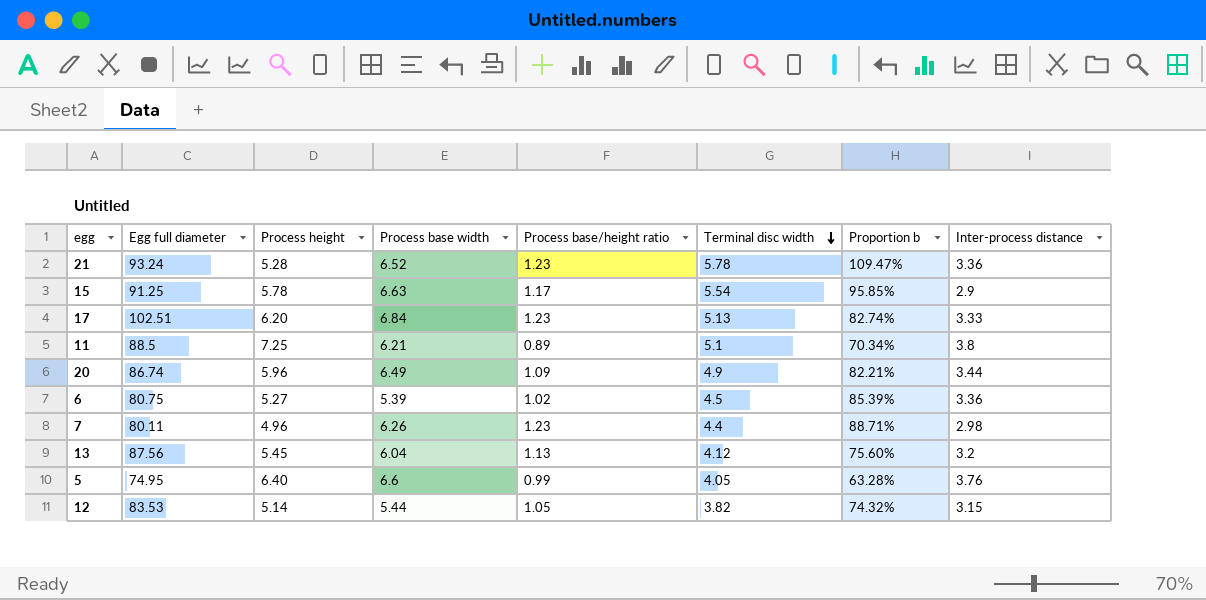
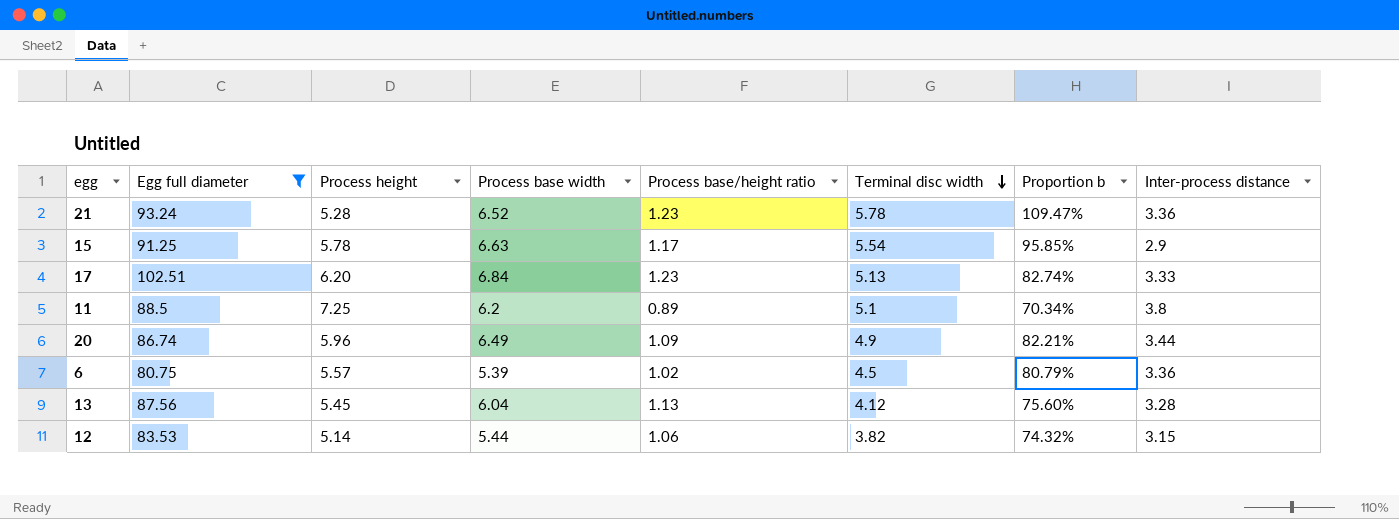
filter: none -> Egg full diameter >= 80.75
11 | Process base width: 6.21 -> 6.2
6 | Process height: 5.27 -> 5.57
6 | Proportion b: 85.39% -> 80.79%
13 | Inter-process distance: 3.2 -> 3.28
12 | Process base/height ratio: 1.05 -> 1.06

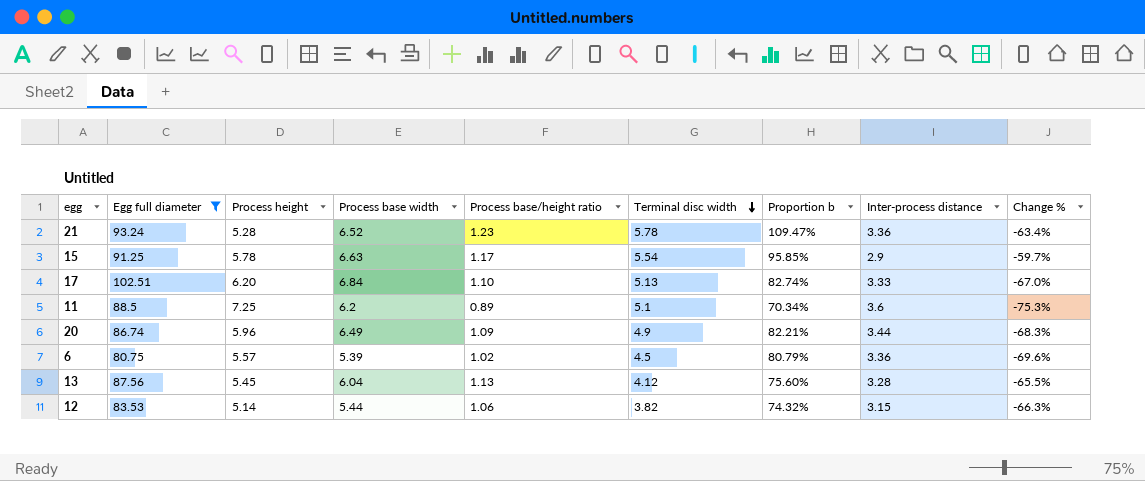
column Change % | formula: none -> ([Process base/height ratio] - [Inter-process distance]) / [Inter-process distance]
17 | Process base/height ratio: 1.23 -> 1.10
11 | Inter-process distance: 3.8 -> 3.6

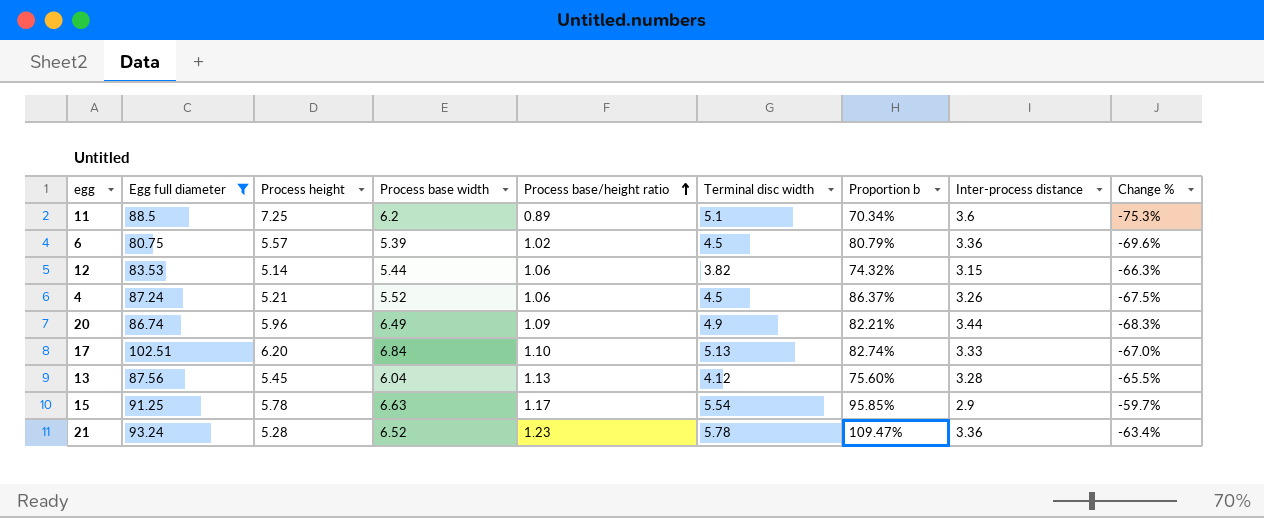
row order: Terminal disc width descending -> Process base/height ratio ascending
row 4: none -> 87.24 | 5.21 | 5.52 | 1.06 | 4.5 | 86.37% | 3.26 | -67.5%

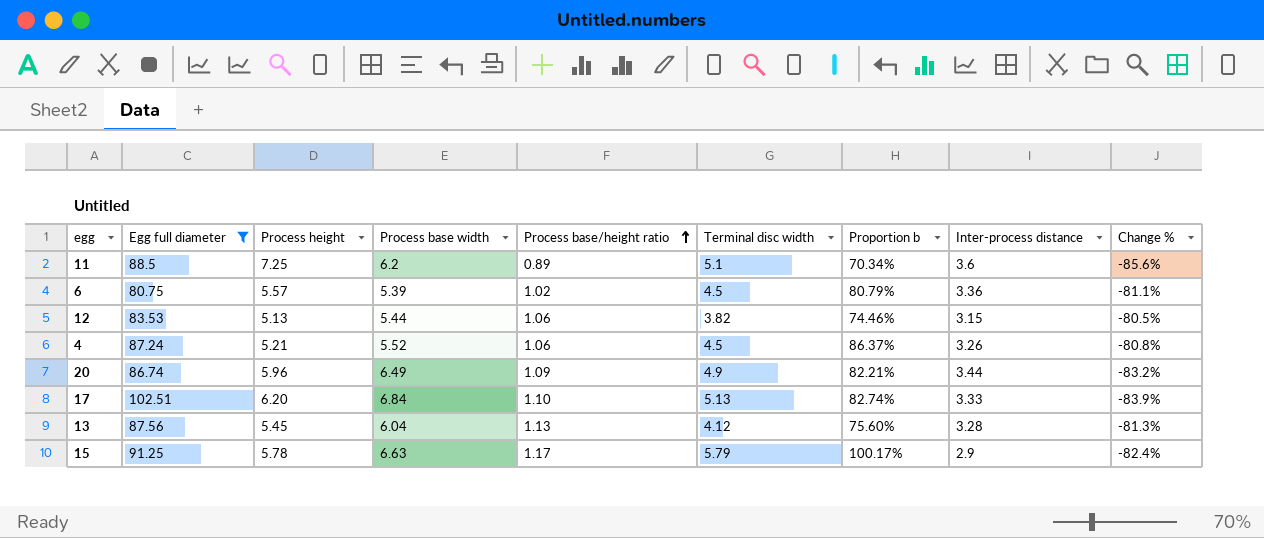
column Change % | formula: ([Process base/height ratio] - [Inter-process distance]) / [Inter-process distance] -> ([Process base/height ratio] - [Process base width]) / [Process base width]
row 21: 93.24 | 5.28 | 6.52 | 1.23 | 5.78 | 109.47% | 3.36 | -63.4% -> none
12 | Process height: 5.14 -> 5.13
12 | Proportion b: 74.32% -> 74.46%
15 | Terminal disc width: 5.54 -> 5.79
15 | Proportion b: 95.85% -> 100.17%

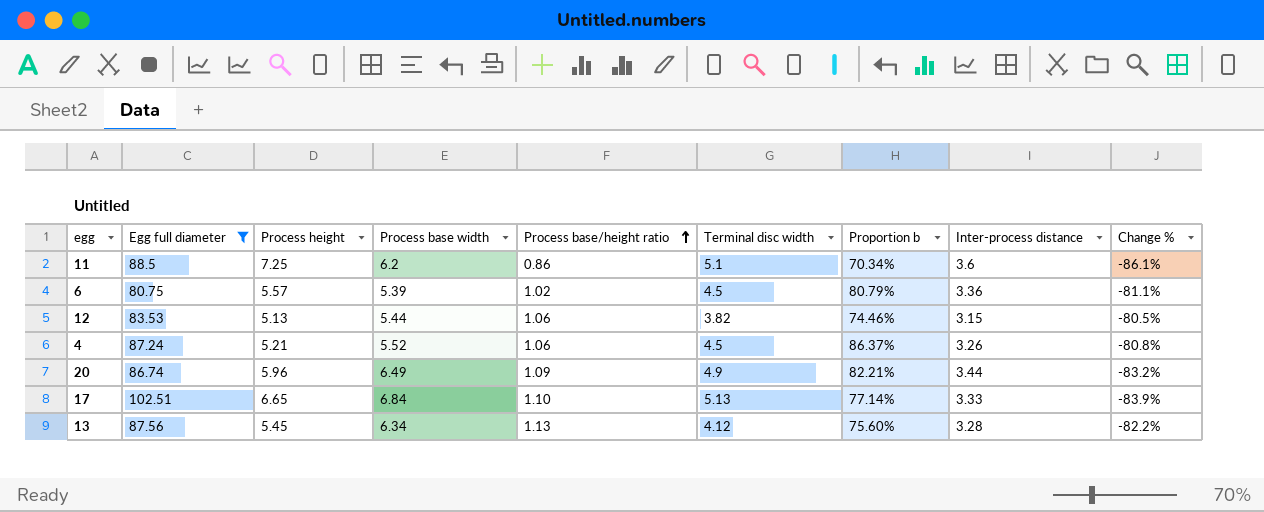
row 15: 91.25 | 5.78 | 6.63 | 1.17 | 5.79 | 100.17% | 2.9 | -82.4% -> none
11 | Process base/height ratio: 0.89 -> 0.86
11 | Change %: -85.6% -> -86.1%
17 | Process height: 6.20 -> 6.65
17 | Proportion b: 82.74% -> 77.14%
13 | Process base width: 6.04 -> 6.34
13 | Change %: -81.3% -> -82.2%

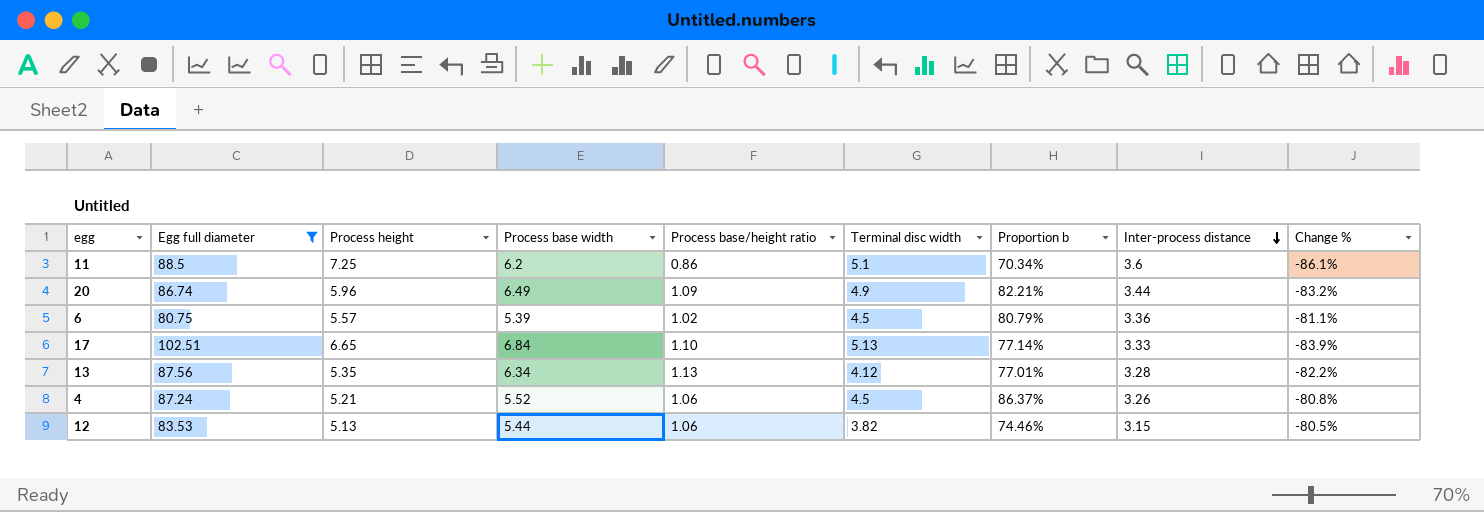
row order: Process base/height ratio ascending -> Inter-process distance descending
13 | Process height: 5.45 -> 5.35
13 | Proportion b: 75.60% -> 77.01%

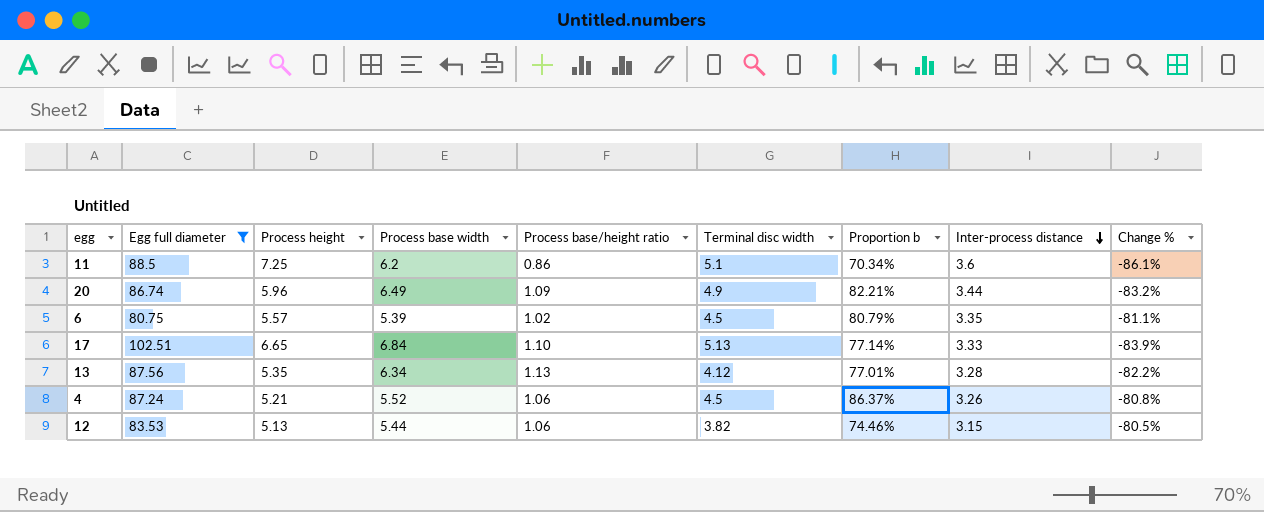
6 | Inter-process distance: 3.36 -> 3.35

